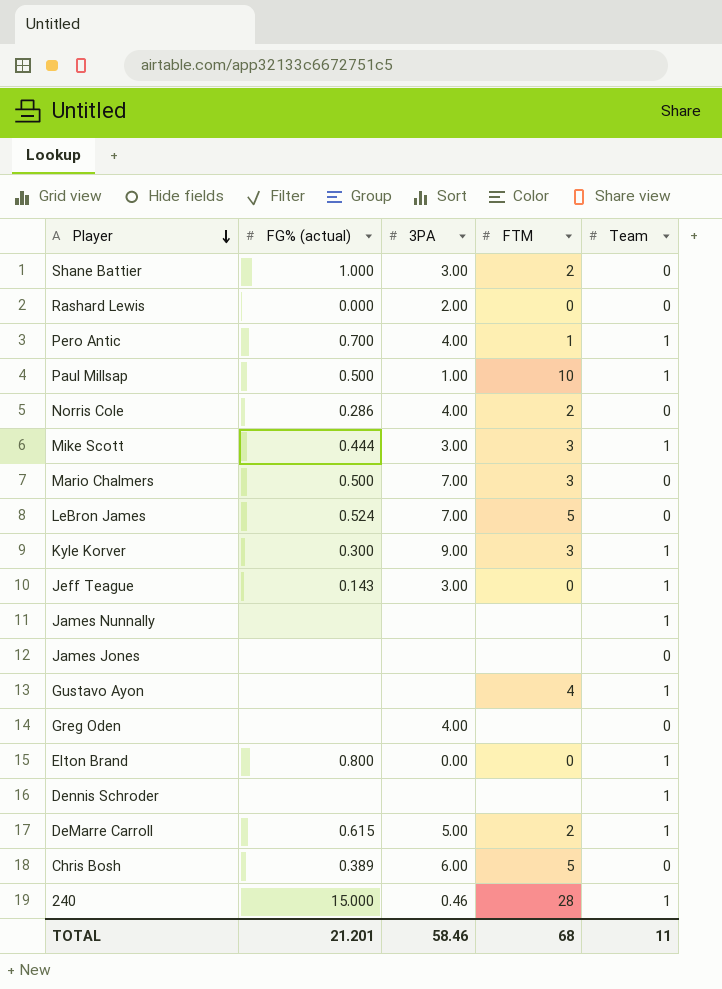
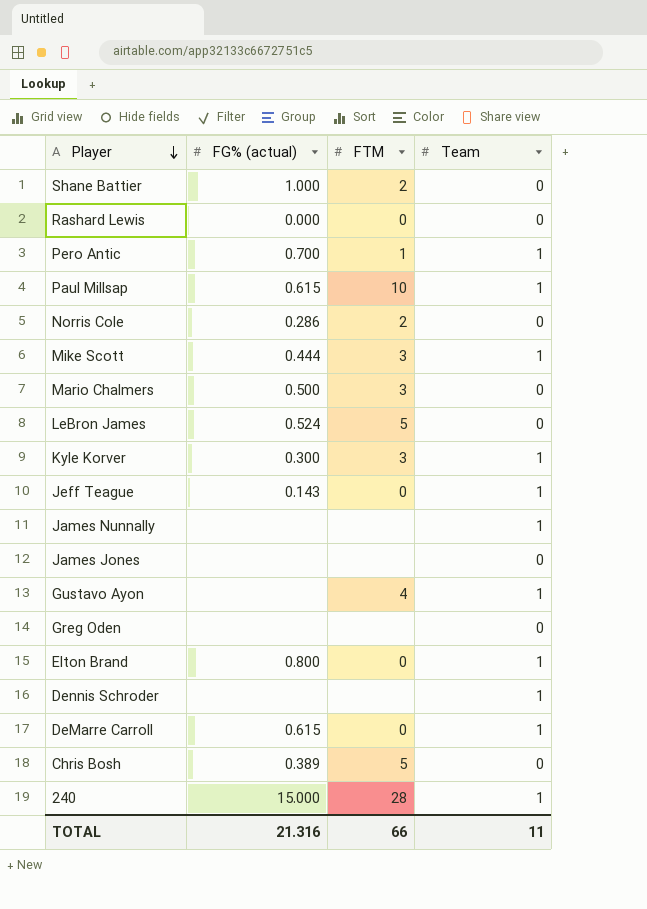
column 3PA | position: 3 -> none
Paul Millsap | FG% (actual): 0.500 -> 0.615
DeMarre Carroll | FTM: 2 -> 0
TOTAL | FG% (actual): 21.201 -> 21.316
TOTAL | FTM: 68 -> 66

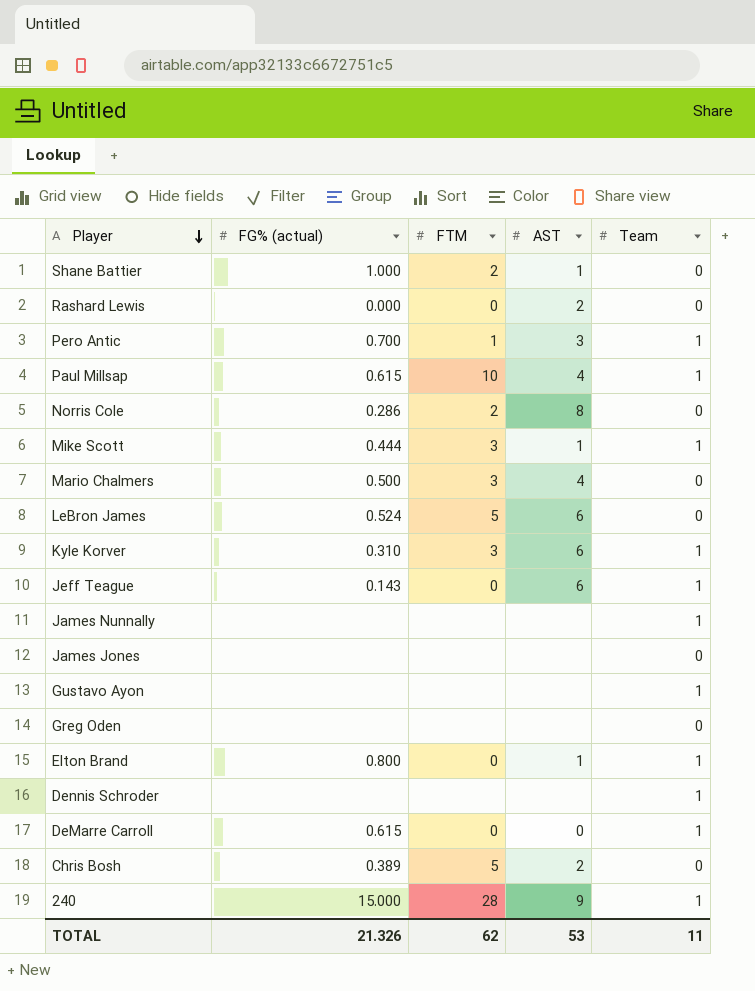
column AST | position: none -> 4
Kyle Korver | FG% (actual): 0.300 -> 0.310
Gustavo Ayon | FTM: 4 -> none
TOTAL | FG% (actual): 21.316 -> 21.326
TOTAL | FTM: 66 -> 62

